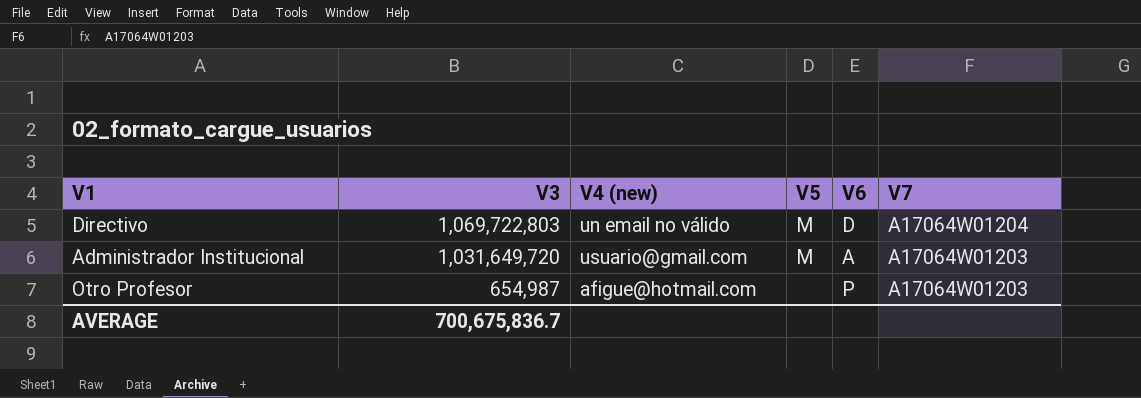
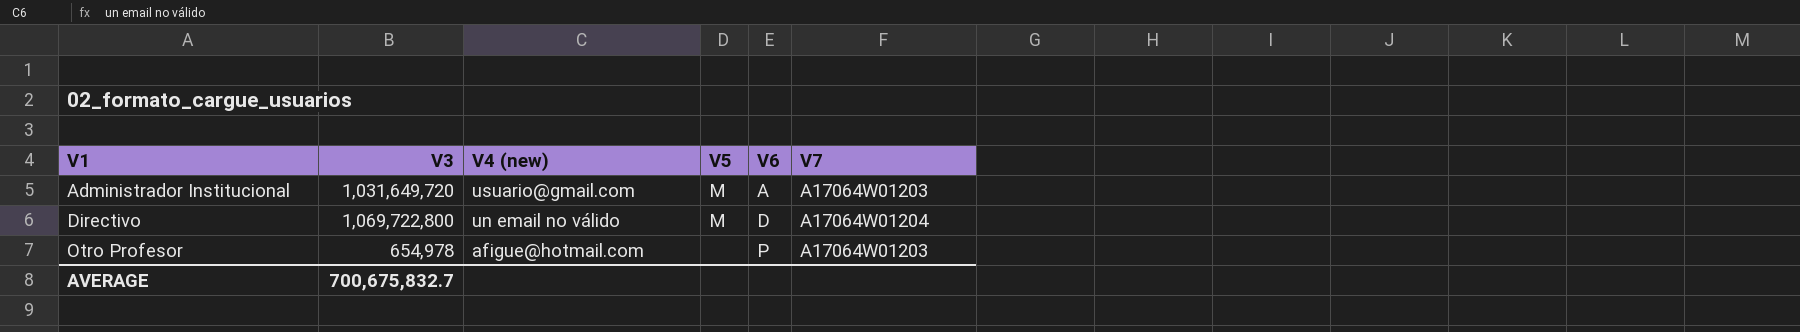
row order: V3 descending -> V1 ascending
Directivo | V3: 1,069,722,803 -> 1,069,722,800
Otro Profesor | V3: 654,987 -> 654,978
AVERAGE | V3: 700,675,836.7 -> 700,675,832.7

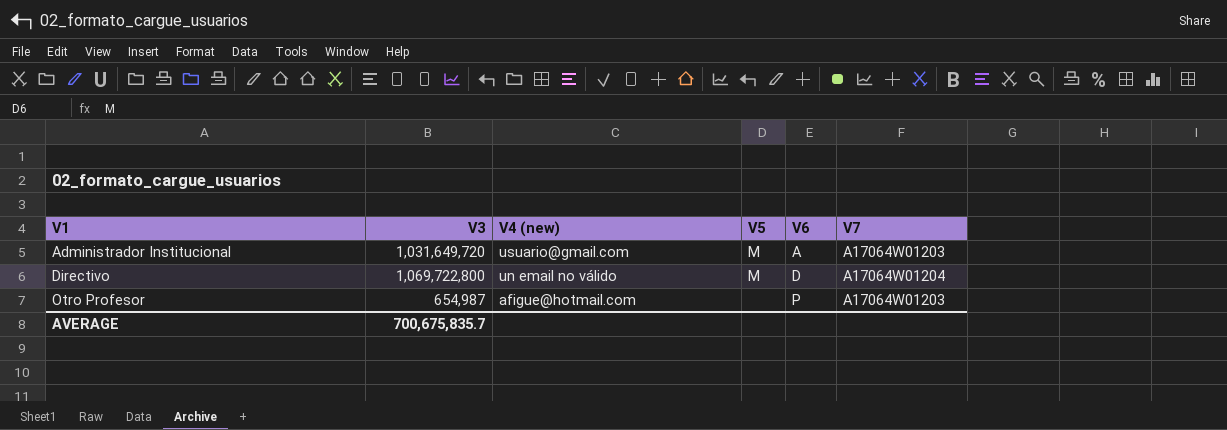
Otro Profesor | V3: 654,978 -> 654,987
AVERAGE | V3: 700,675,832.7 -> 700,675,835.7

